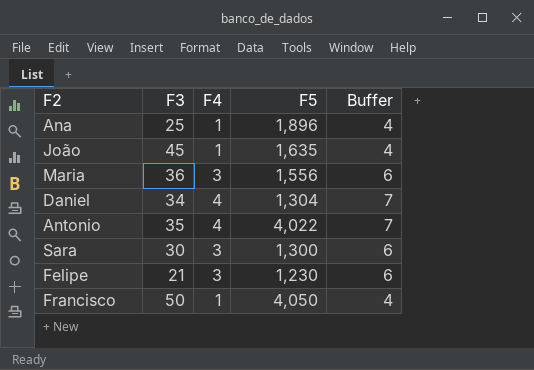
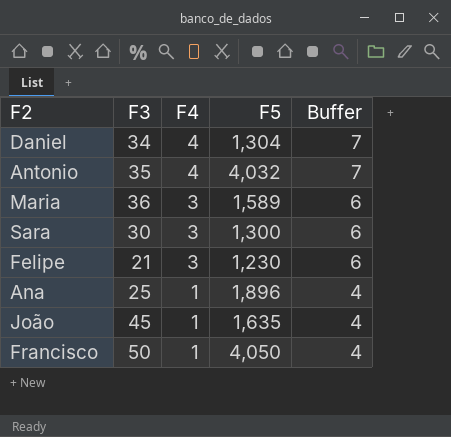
row order: none -> F4 descending
Antonio | F5: 4,022 -> 4,032
Maria | F5: 1,556 -> 1,589

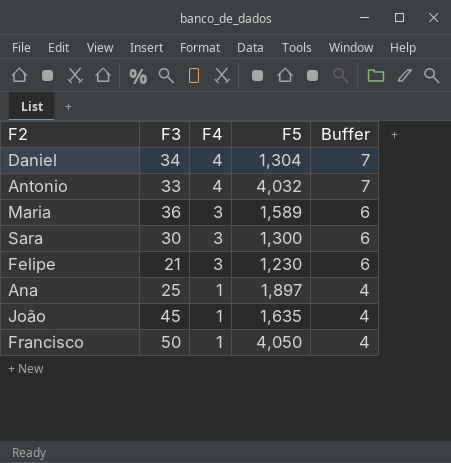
Antonio | F3: 35 -> 33
Ana | F5: 1,896 -> 1,897

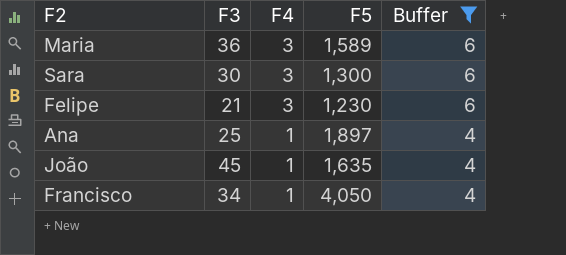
filter: none -> Buffer != 7
Francisco | F3: 50 -> 34

